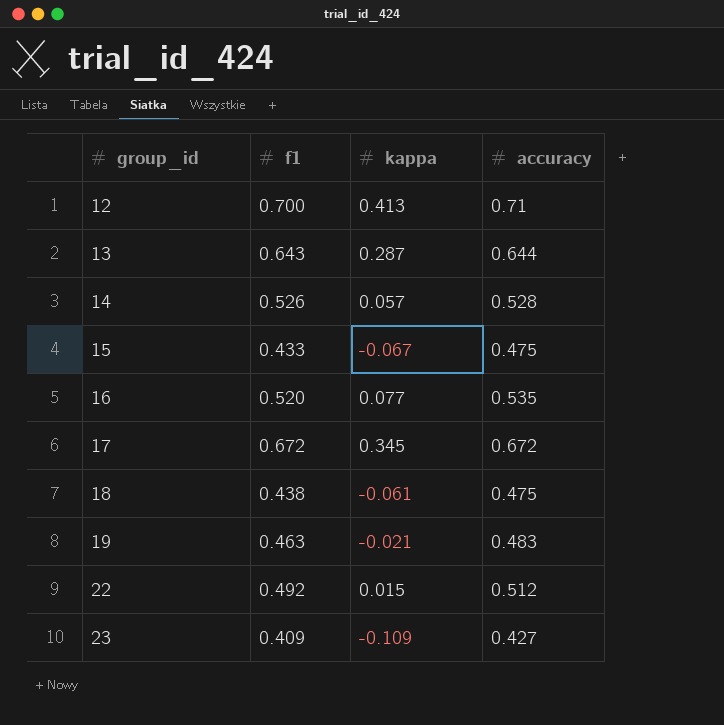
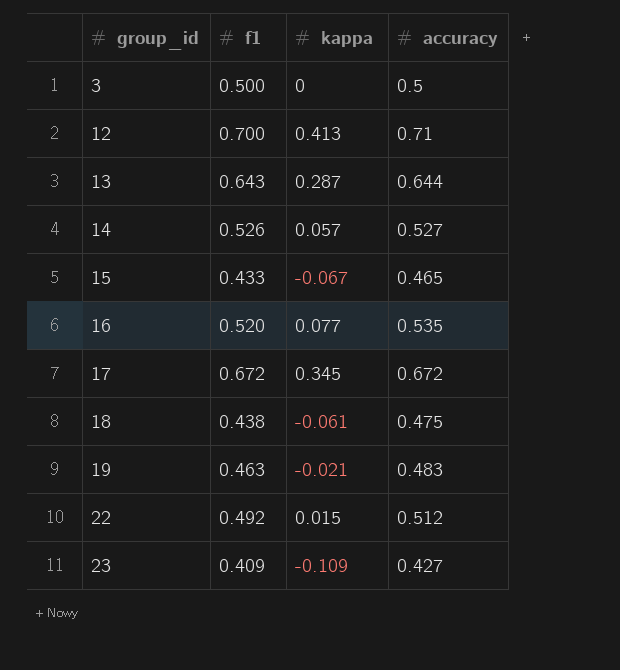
row 3: none -> 0.500 | 0 | 0.5
14 | accuracy: 0.528 -> 0.527
15 | accuracy: 0.475 -> 0.465

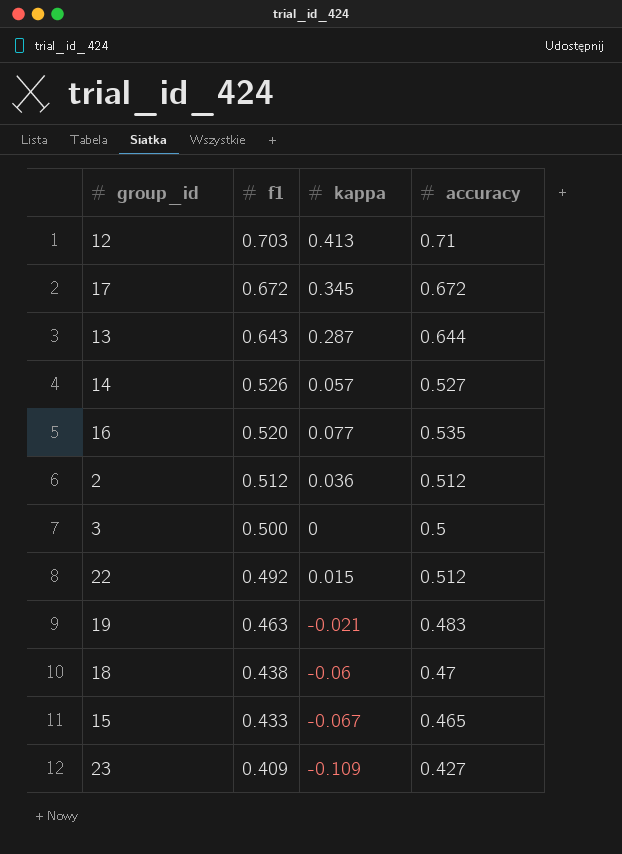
row order: group_id ascending -> f1 descending
12 | f1: 0.700 -> 0.703
row 2: none -> 0.512 | 0.036 | 0.512
18 | kappa: -0.061 -> -0.06
18 | accuracy: 0.475 -> 0.47

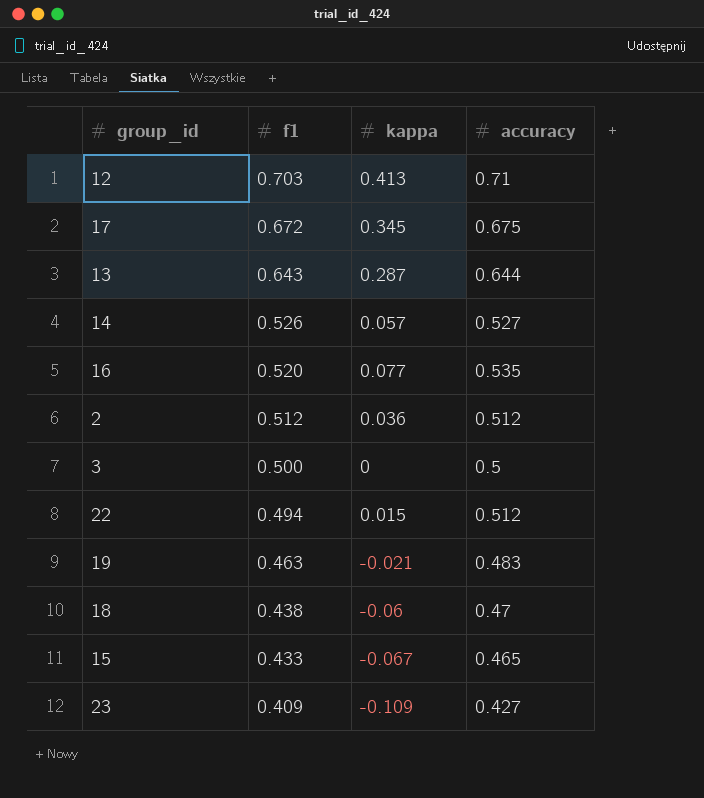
17 | accuracy: 0.672 -> 0.675
22 | f1: 0.492 -> 0.494

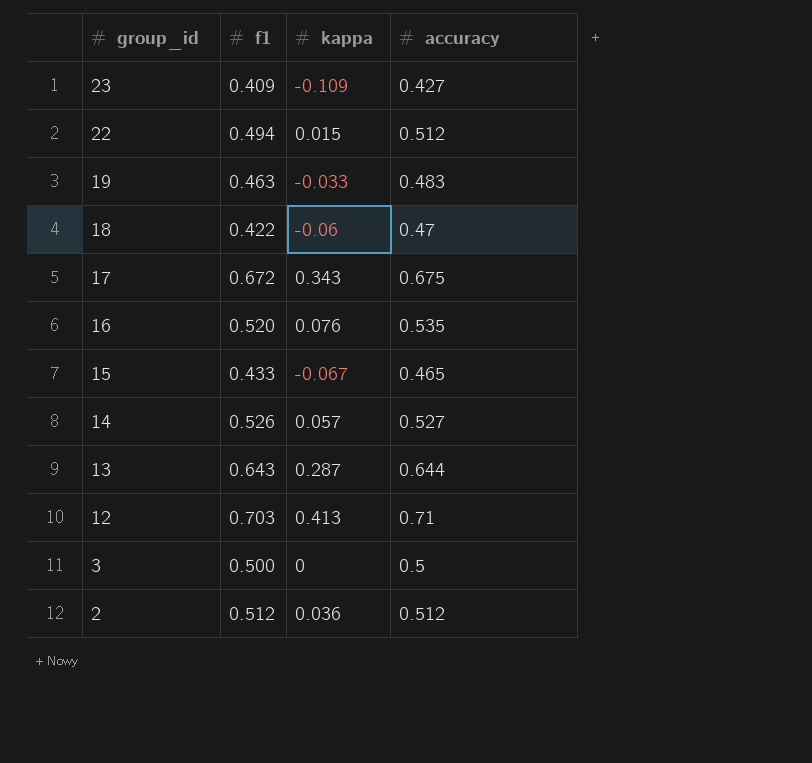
row order: f1 descending -> group_id descending
19 | kappa: -0.021 -> -0.033
18 | f1: 0.438 -> 0.422
17 | kappa: 0.345 -> 0.343
16 | kappa: 0.077 -> 0.076

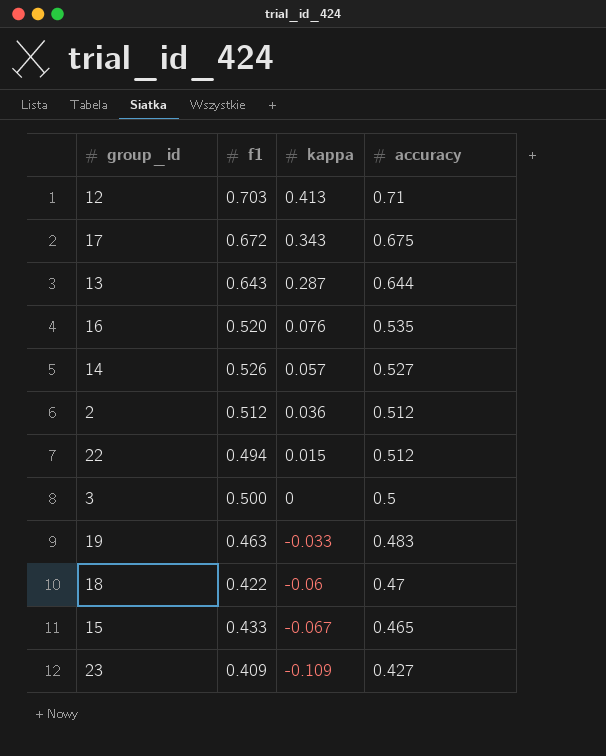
row order: group_id descending -> kappa descending

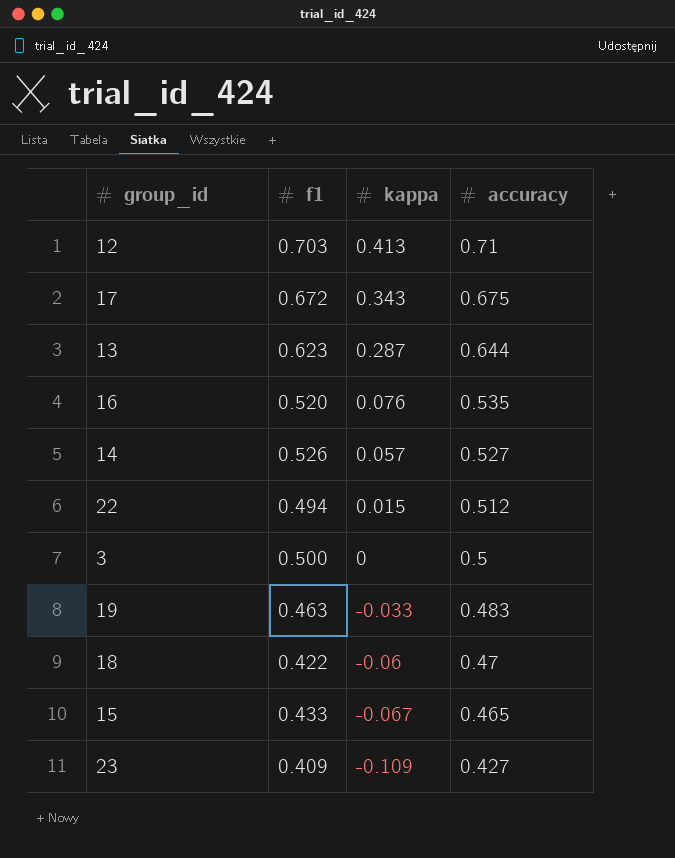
row 2: 0.512 | 0.036 | 0.512 -> none
13 | f1: 0.643 -> 0.623

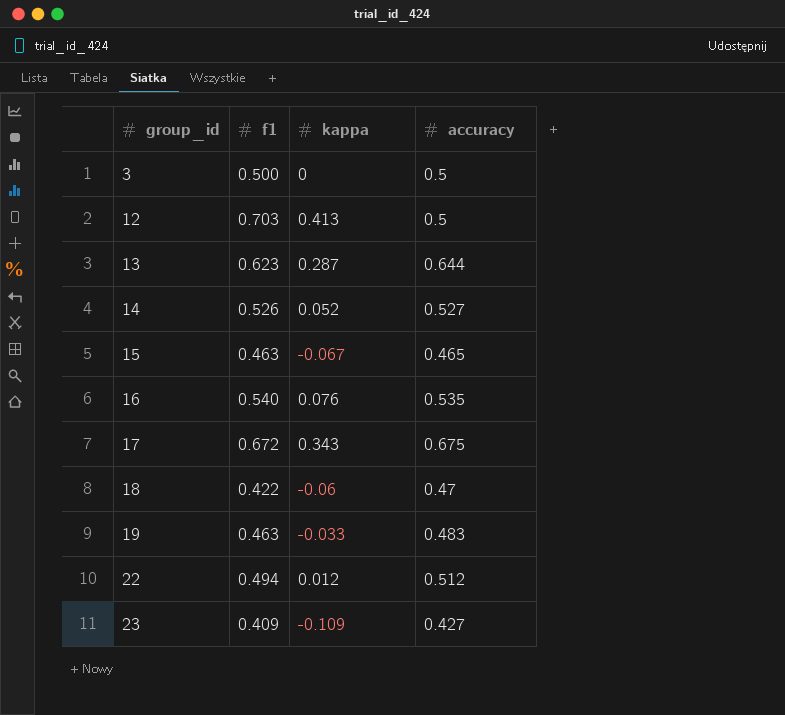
row order: kappa descending -> group_id ascending
12 | accuracy: 0.71 -> 0.5
14 | kappa: 0.057 -> 0.052
15 | f1: 0.433 -> 0.463
16 | f1: 0.520 -> 0.540
22 | kappa: 0.015 -> 0.012

